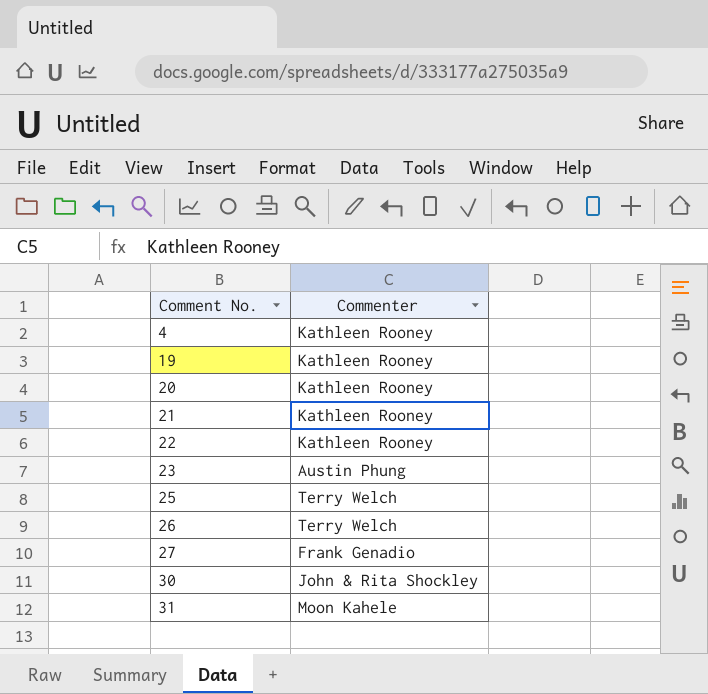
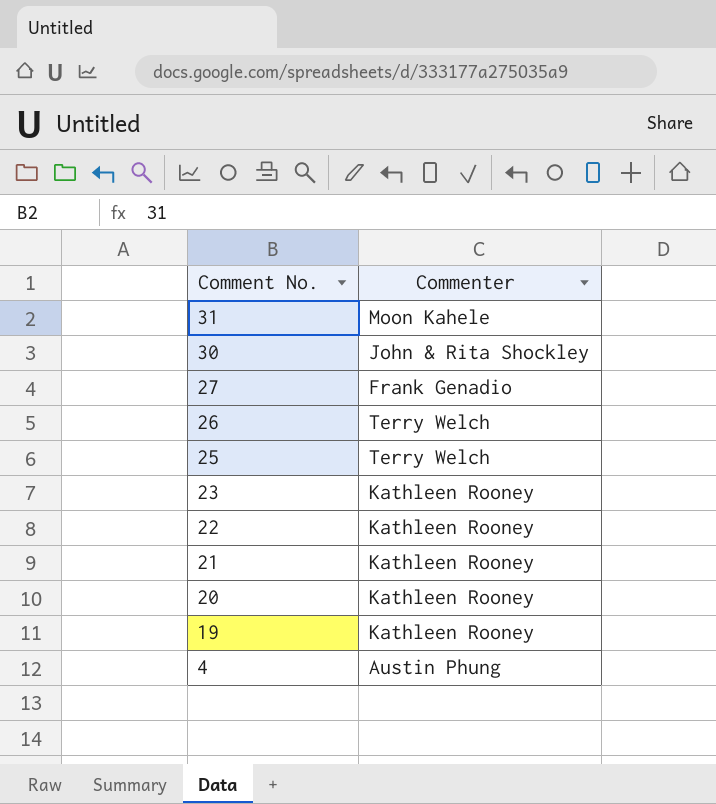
row order: Comment No. ascending -> Comment No. descending
23 | Commenter: Austin Phung -> Kathleen Rooney
4 | Commenter: Kathleen Rooney -> Austin Phung

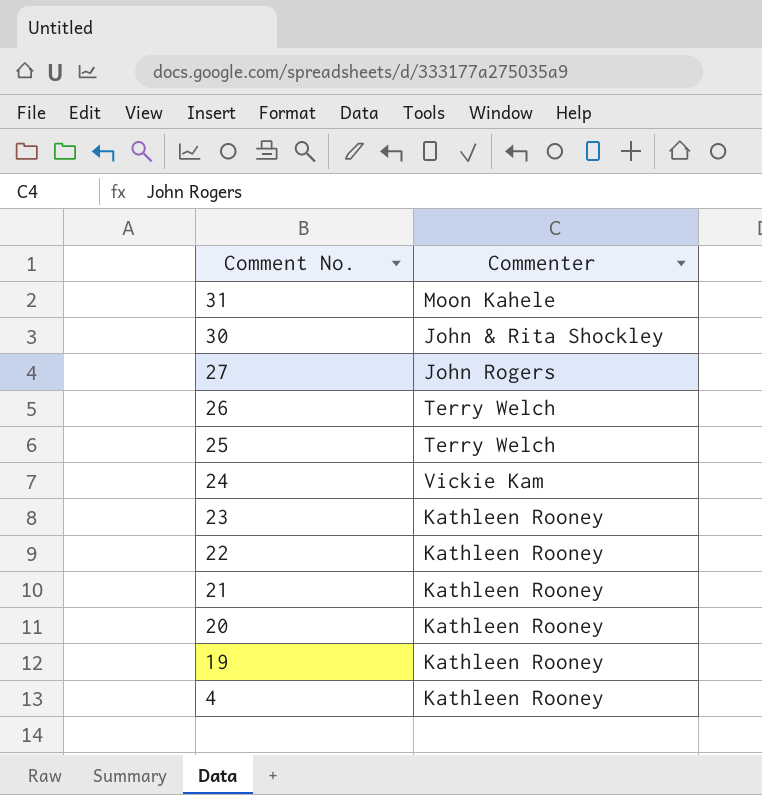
27 | Commenter: Frank Genadio -> John Rogers
row 24: none -> Vickie Kam
4 | Commenter: Austin Phung -> Kathleen Rooney

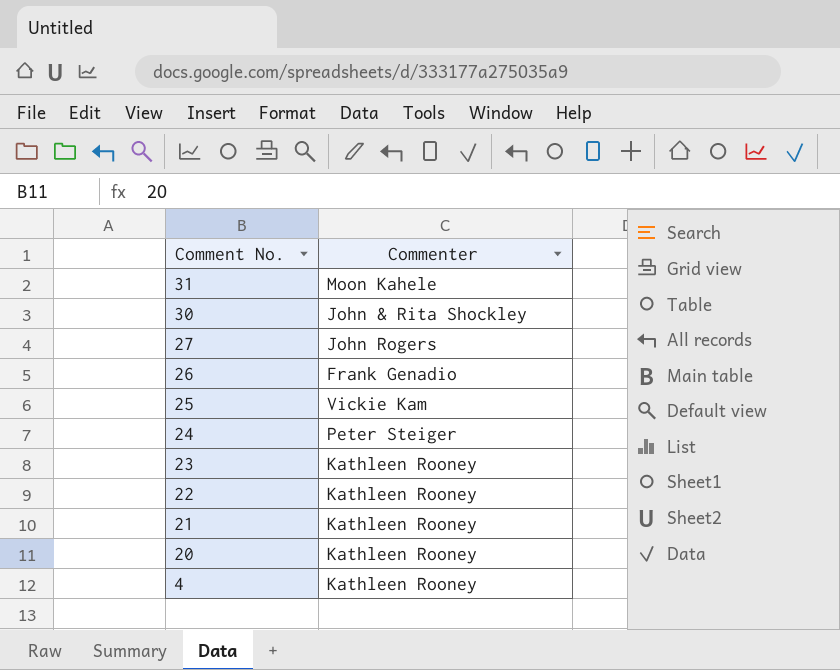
row 19: Kathleen Rooney -> none
26 | Commenter: Terry Welch -> Frank Genadio
25 | Commenter: Terry Welch -> Vickie Kam
24 | Commenter: Vickie Kam -> Peter Steiger

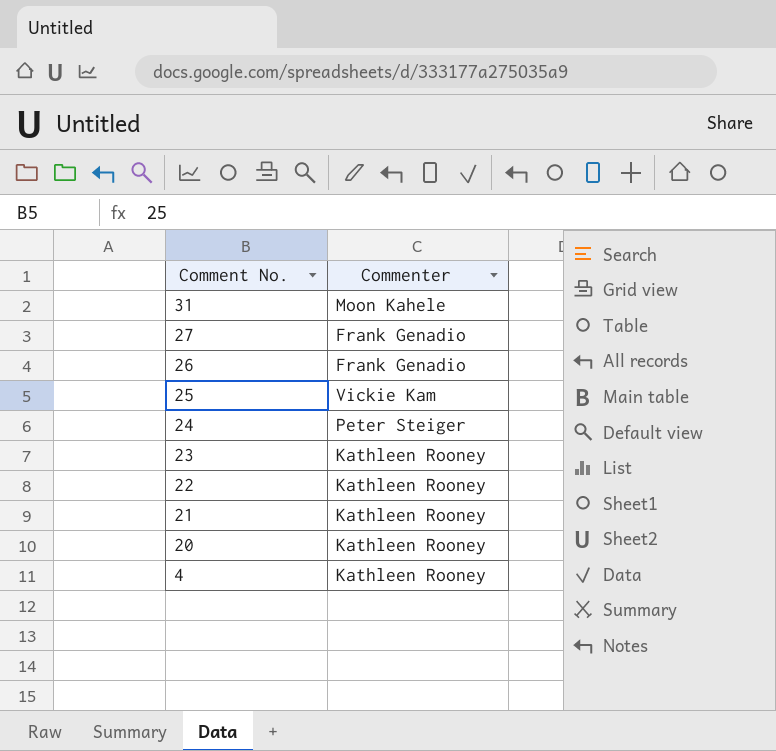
row 30: John & Rita Shockley -> none
27 | Commenter: John Rogers -> Frank Genadio

